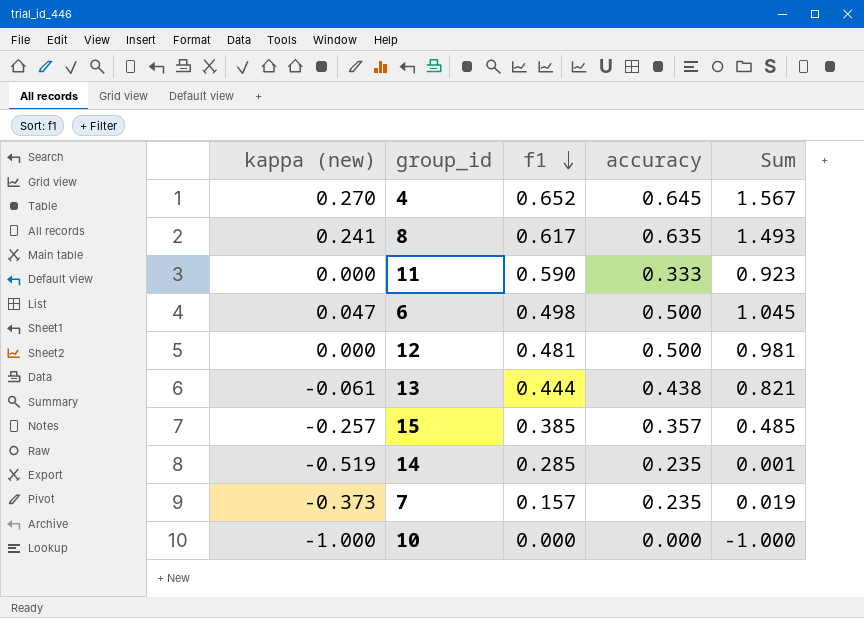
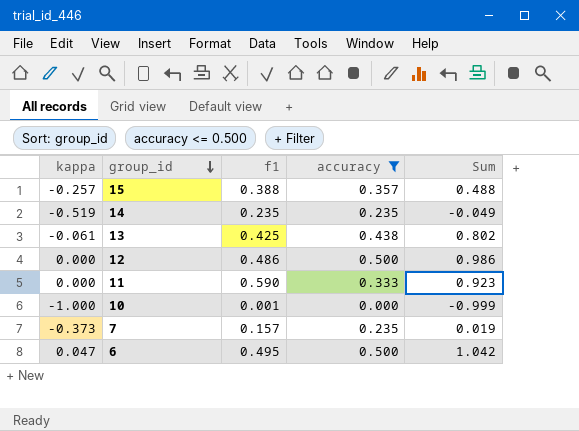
filter: none -> accuracy <= 0.500
row order: f1 descending -> group_id descending
column name: kappa (new) -> kappa
15 | f1: 0.385 -> 0.388
15 | Sum: 0.485 -> 0.488
14 | f1: 0.285 -> 0.235
14 | Sum: 0.001 -> -0.049
13 | f1: 0.444 -> 0.425
13 | Sum: 0.821 -> 0.802
12 | f1: 0.481 -> 0.486
12 | Sum: 0.981 -> 0.986
10 | f1: 0.000 -> 0.001
10 | Sum: -1.000 -> -0.999
6 | f1: 0.498 -> 0.495
6 | Sum: 1.045 -> 1.042

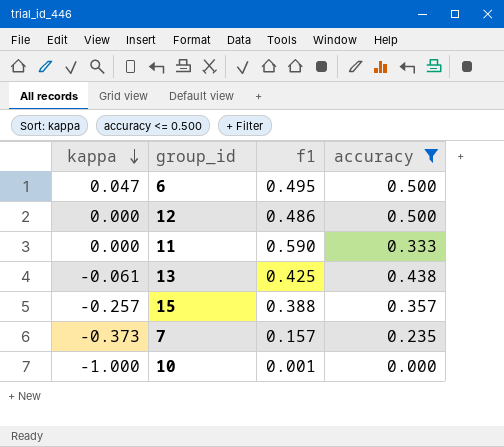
row order: group_id descending -> kappa descending
column Sum | formula: [kappa] + [f1] + [accuracy] -> none
row 14: -0.519 | 0.235 | 0.235 | -0.049 -> none

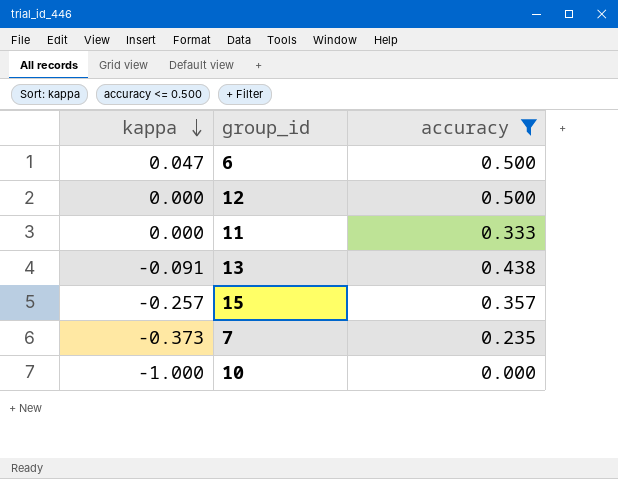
column f1 | position: 3 -> none
13 | kappa: -0.061 -> -0.091

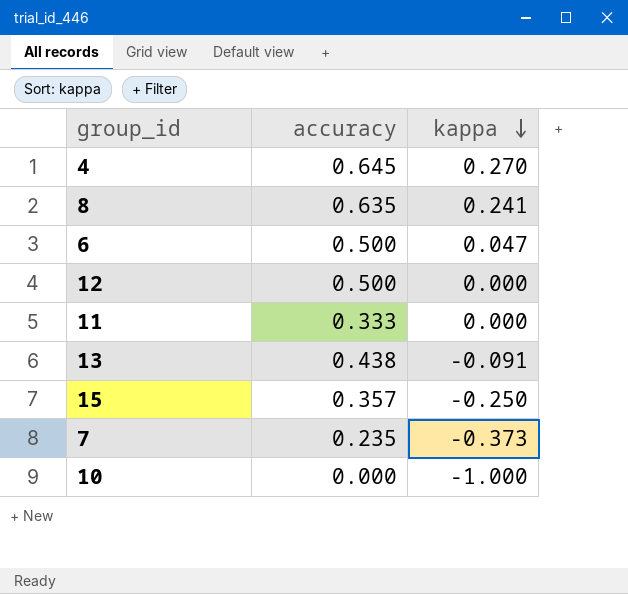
filter: accuracy <= 0.500 -> none
column kappa | position: 1 -> 3
15 | kappa: -0.257 -> -0.250

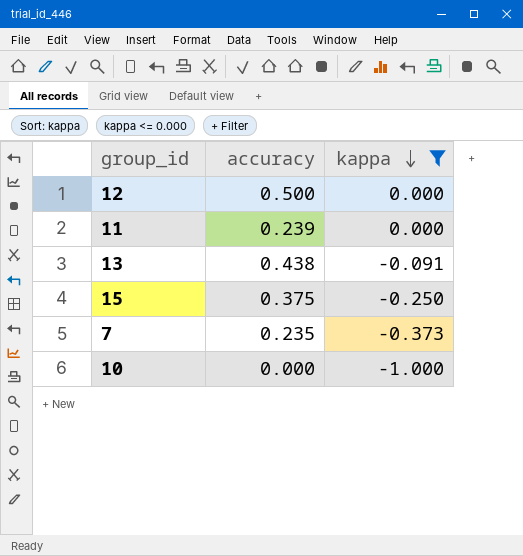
filter: none -> kappa <= 0.000
11 | accuracy: 0.333 -> 0.239
15 | accuracy: 0.357 -> 0.375

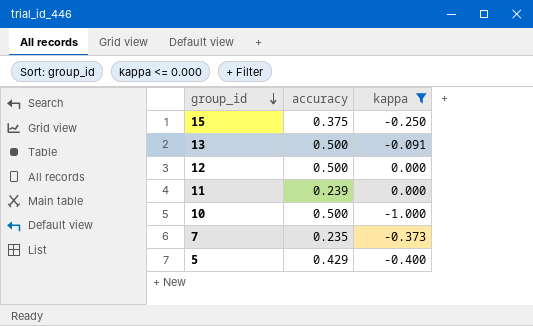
row order: kappa descending -> group_id descending
13 | accuracy: 0.438 -> 0.500
10 | accuracy: 0.000 -> 0.500
row 5: none -> 0.429 | -0.400

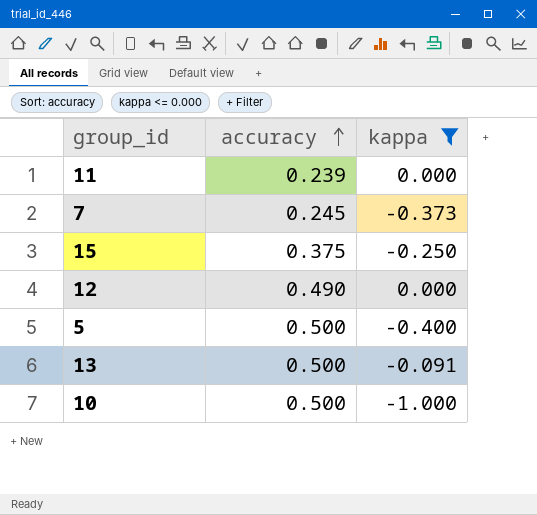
row order: group_id descending -> accuracy ascending
7 | accuracy: 0.235 -> 0.245
12 | accuracy: 0.500 -> 0.490
5 | accuracy: 0.429 -> 0.500

